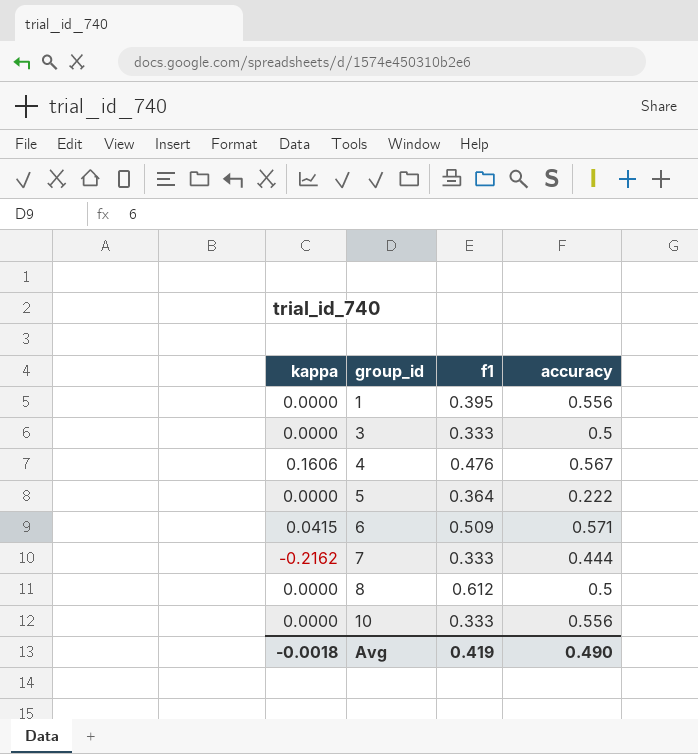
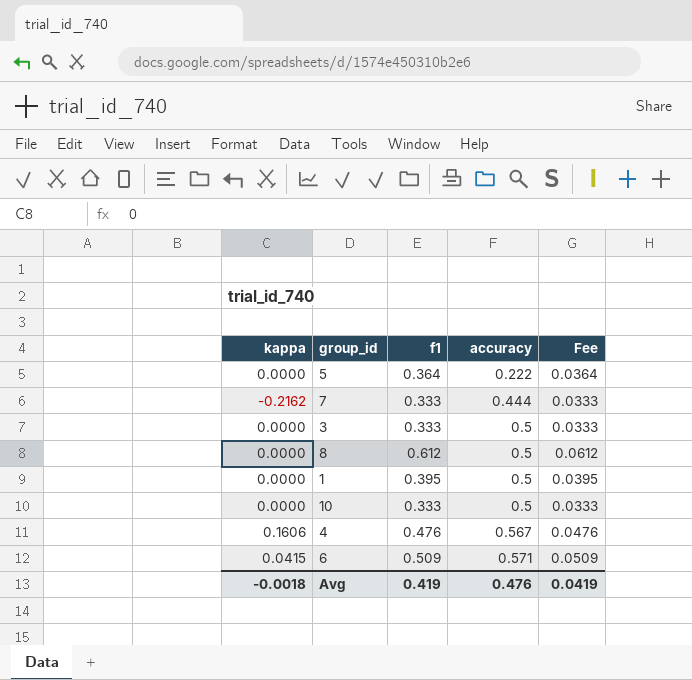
row order: group_id ascending -> accuracy ascending
column Fee | formula: none -> [f1] * 0.1
1 | accuracy: 0.556 -> 0.5
10 | accuracy: 0.556 -> 0.5
Avg | accuracy: 0.490 -> 0.476

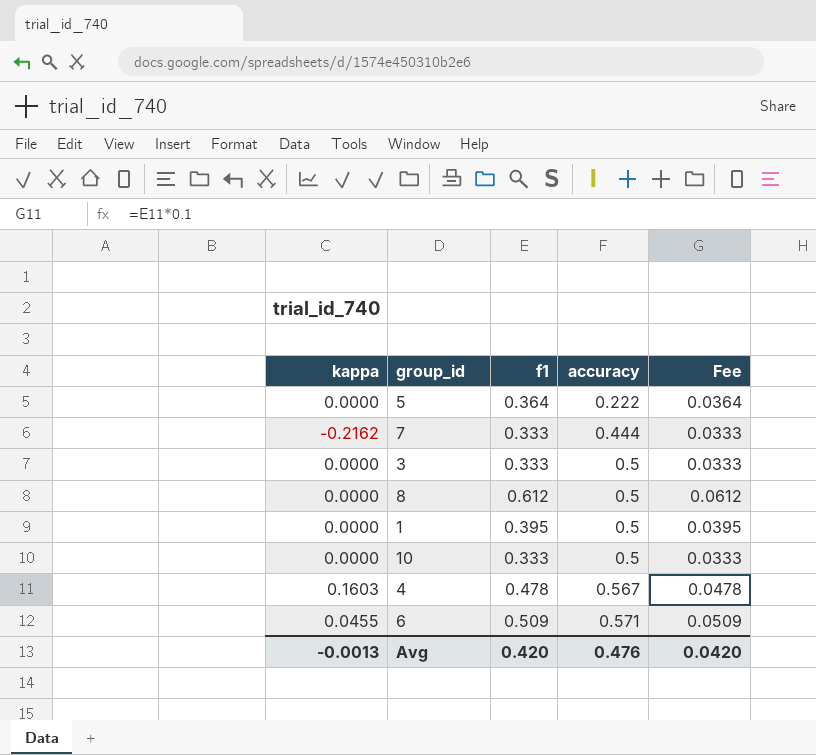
4 | kappa: 0.1606 -> 0.1603
4 | f1: 0.476 -> 0.478
4 | Fee: 0.0476 -> 0.0478
6 | kappa: 0.0415 -> 0.0455
Avg | kappa: -0.0018 -> -0.0013
Avg | f1: 0.419 -> 0.420
Avg | Fee: 0.0419 -> 0.0420

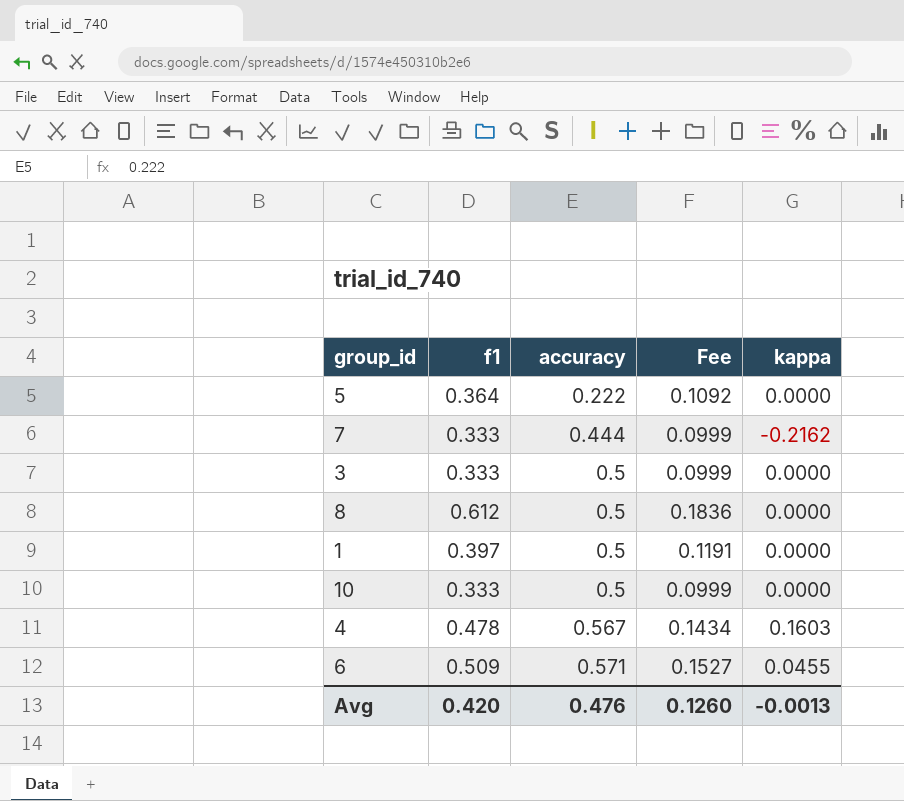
column Fee | formula: [f1] * 0.1 -> [f1] * 0.3
column kappa | position: 1 -> 5
1 | f1: 0.395 -> 0.397
Avg | Fee: 0.0420 -> 0.1260

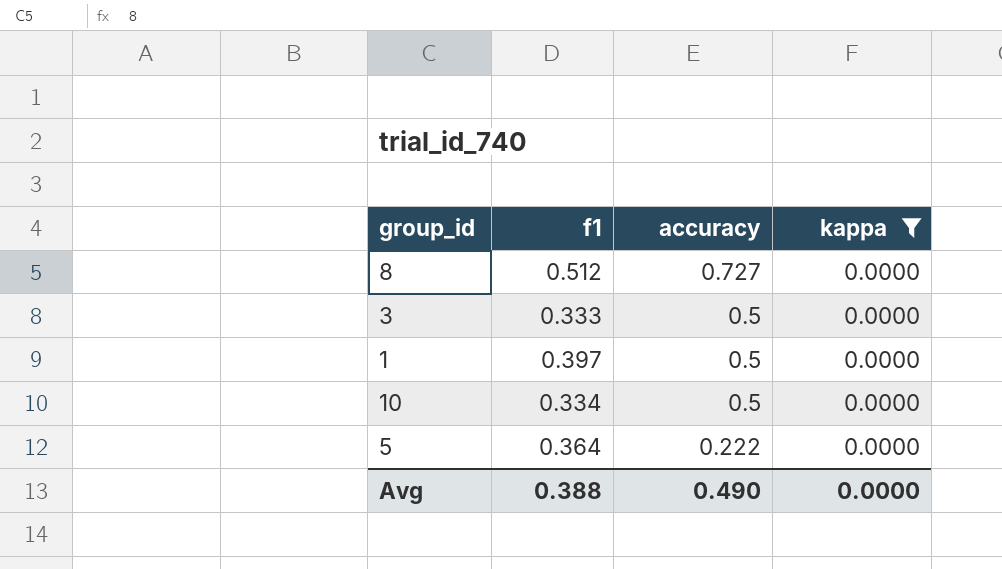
filter: none -> kappa = 0.0000
row order: accuracy ascending -> accuracy descending
column Fee | formula: [f1] * 0.3 -> none
8 | f1: 0.612 -> 0.512
8 | accuracy: 0.5 -> 0.727
10 | f1: 0.333 -> 0.334
Avg | f1: 0.420 -> 0.388
Avg | accuracy: 0.476 -> 0.490
Avg | kappa: -0.0013 -> 0.0000

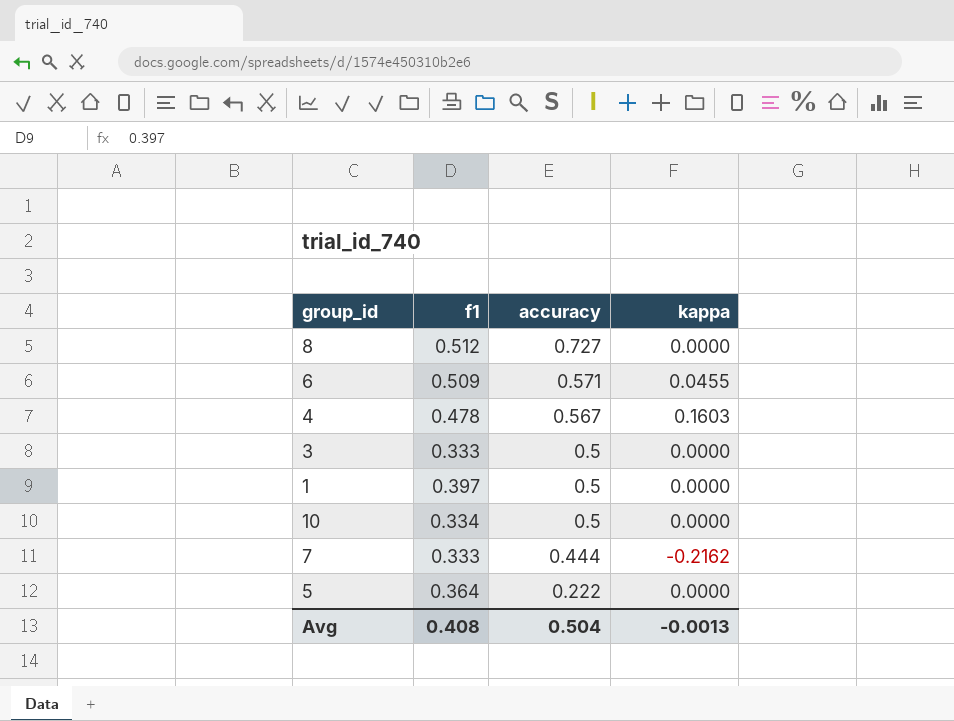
filter: kappa = 0.0000 -> none
Avg | f1: 0.388 -> 0.408
Avg | accuracy: 0.490 -> 0.504
Avg | kappa: 0.0000 -> -0.0013

